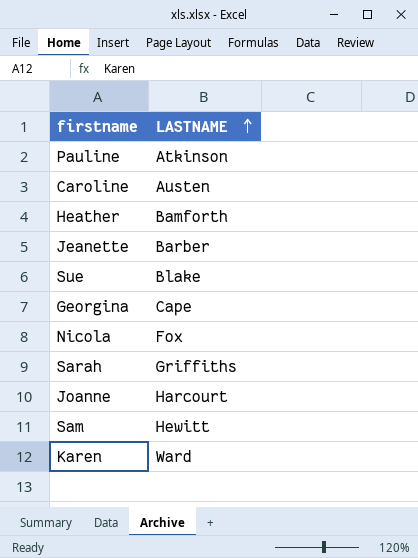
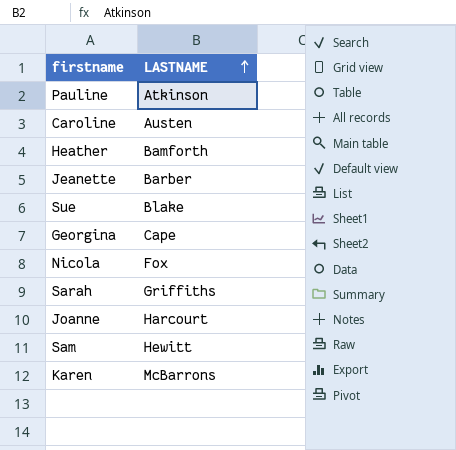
Karen | LASTNAME: Ward -> McBarrons

